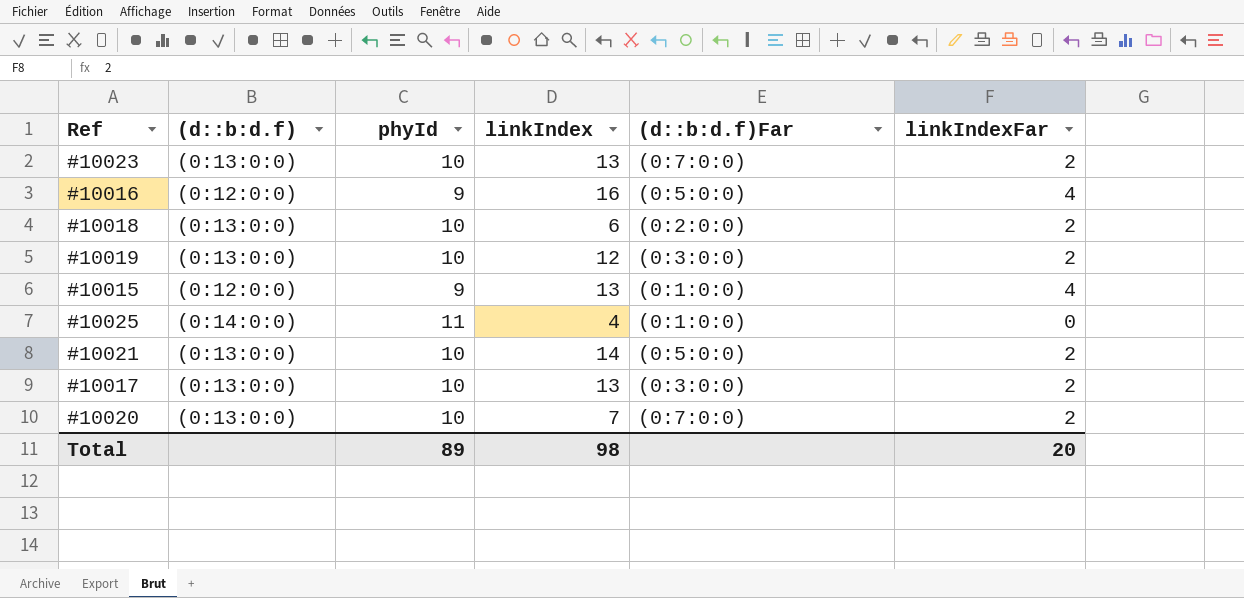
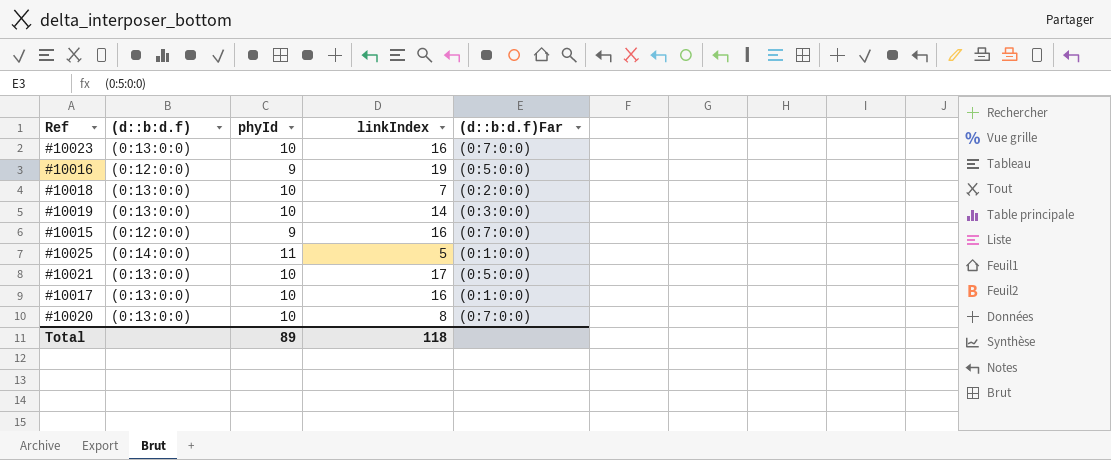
column linkIndexFar | position: 6 -> none
#10023 | linkIndex: 13 -> 16
#10016 | linkIndex: 16 -> 19
#10018 | linkIndex: 6 -> 7
#10019 | linkIndex: 12 -> 14
#10015 | linkIndex: 13 -> 16
#10015 | (d::b:d.f)Far: (0:1:0:0) -> (0:7:0:0)
#10025 | linkIndex: 4 -> 5
#10021 | linkIndex: 14 -> 17
#10017 | linkIndex: 13 -> 16
#10017 | (d::b:d.f)Far: (0:3:0:0) -> (0:1:0:0)
#10020 | linkIndex: 7 -> 8
Total | linkIndex: 98 -> 118

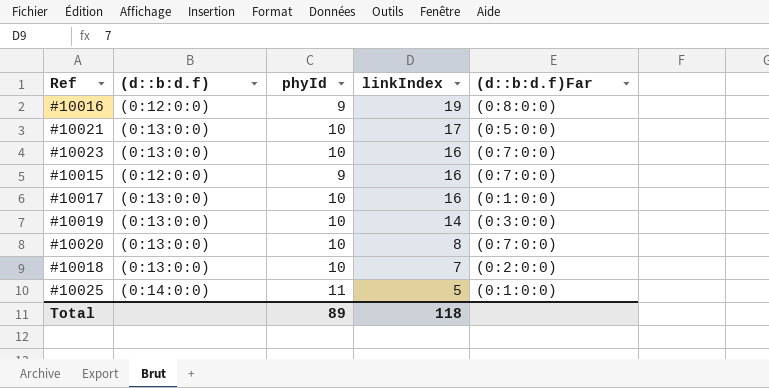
row order: none -> linkIndex descending
#10016 | (d::b:d.f)Far: (0:5:0:0) -> (0:8:0:0)

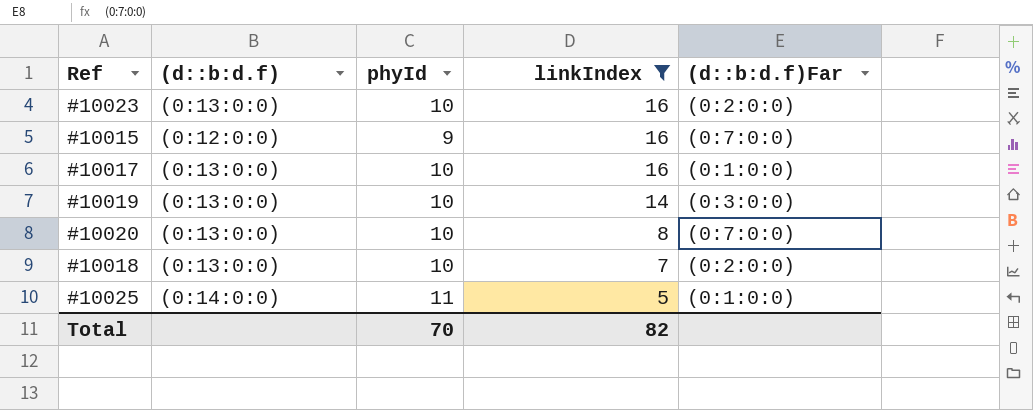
filter: none -> linkIndex <= 16
#10023 | (d::b:d.f)Far: (0:7:0:0) -> (0:2:0:0)
Total | phyId: 89 -> 70
Total | linkIndex: 118 -> 82

